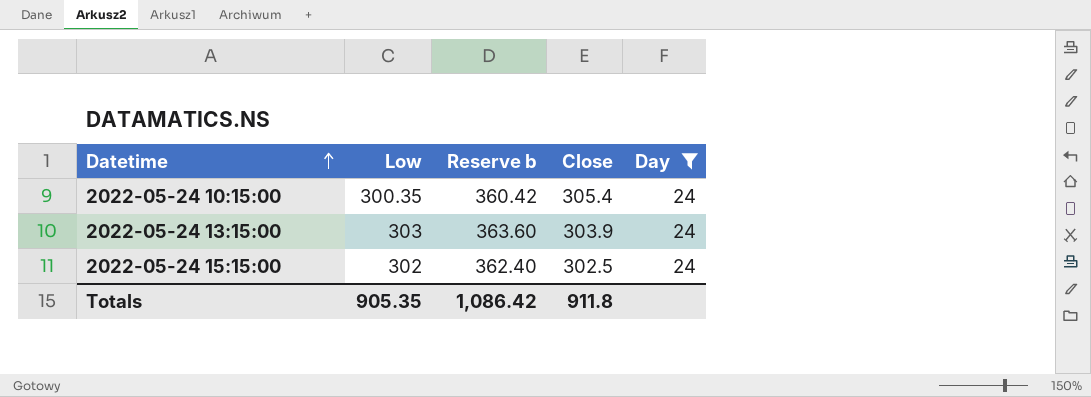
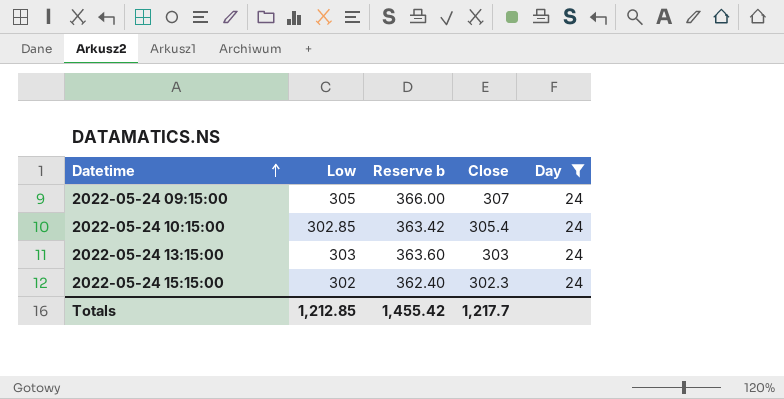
row 2022-05-24 09:15:00: none -> 305 | 366.00 | 307 | 24
2022-05-24 10:15:00 | Low: 300.35 -> 302.85
2022-05-24 10:15:00 | Reserve b: 360.42 -> 363.42
2022-05-24 13:15:00 | Close: 303.9 -> 303
2022-05-24 15:15:00 | Close: 302.5 -> 302.3
Totals | Low: 905.35 -> 1,212.85
Totals | Reserve b: 1,086.42 -> 1,455.42
Totals | Close: 911.8 -> 1,217.7

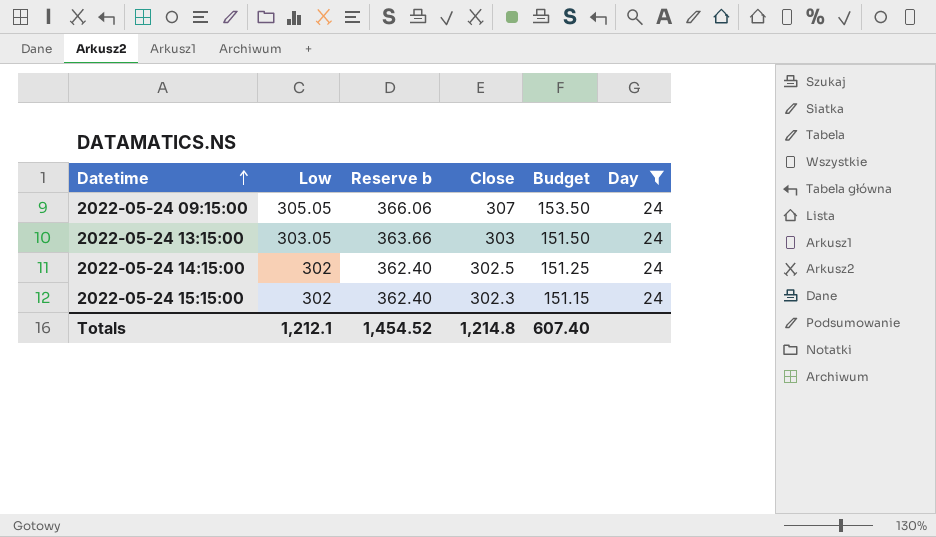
column Budget | formula: none -> [Close] * 0.5
row 2022-05-24 10:15:00: 302.85 | 363.42 | 305.4 | 24 -> none
2022-05-24 09:15:00 | Low: 305 -> 305.05
2022-05-24 09:15:00 | Reserve b: 366.00 -> 366.06
2022-05-24 13:15:00 | Low: 303 -> 303.05
2022-05-24 13:15:00 | Reserve b: 363.60 -> 363.66
row 2022-05-24 14:15:00: none -> 302 | 362.40 | 302.5 | 151.25 | 24
Totals | Low: 1,212.85 -> 1,212.1
Totals | Reserve b: 1,455.42 -> 1,454.52
Totals | Close: 1,217.7 -> 1,214.8

